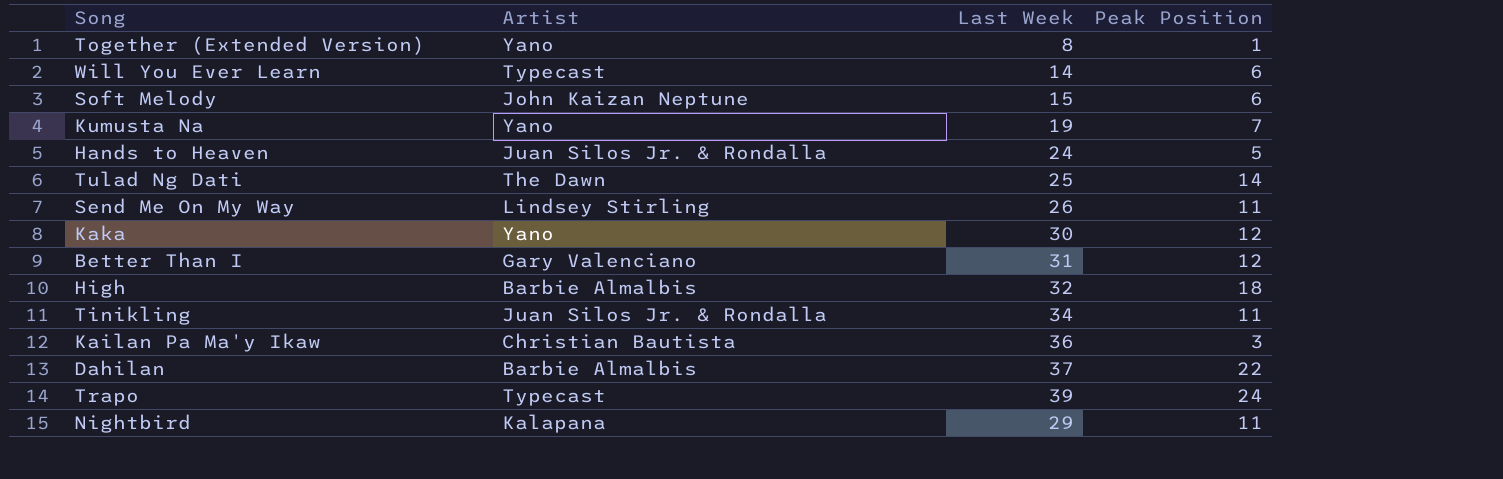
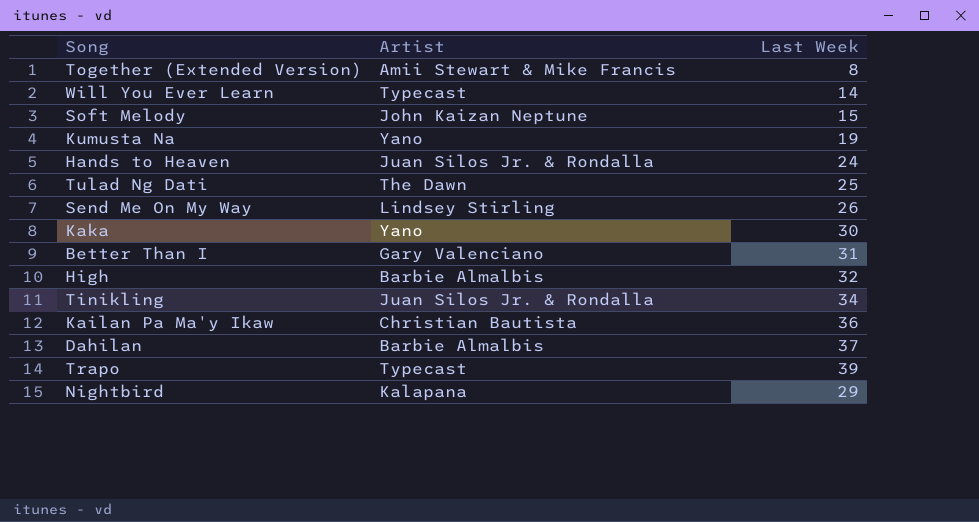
column Peak Position | position: 4 -> none
Together (Extended Version) | Artist: Yano -> Amii Stewart & Mike Francis

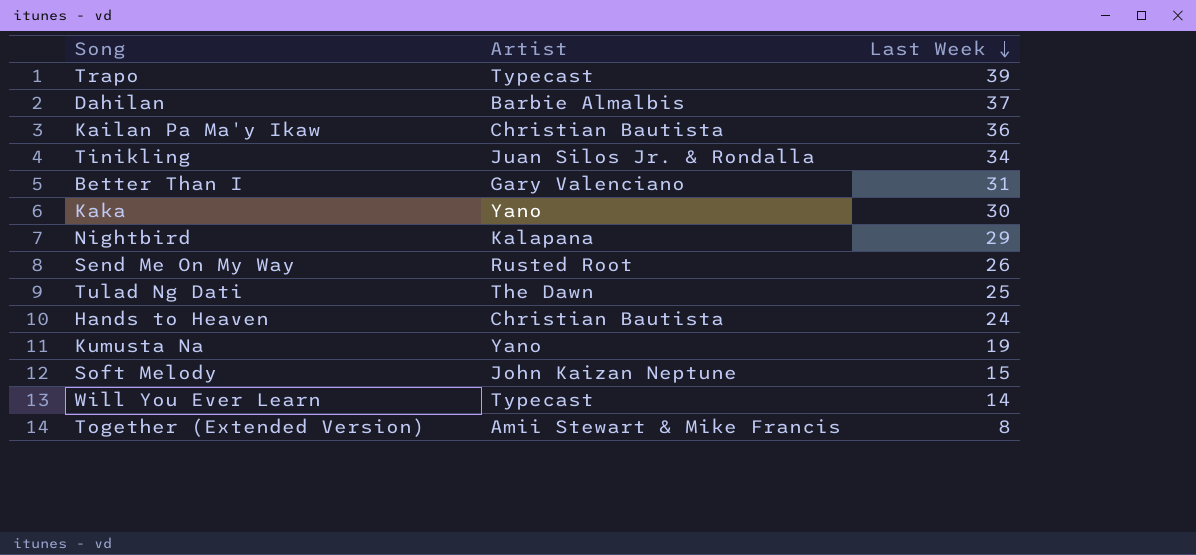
row order: none -> Last Week descending
row High: Barbie Almalbis | 32 -> none
Send Me On My Way | Artist: Lindsey Stirling -> Rusted Root
Hands to Heaven | Artist: Juan Silos Jr. & Rondalla -> Christian Bautista

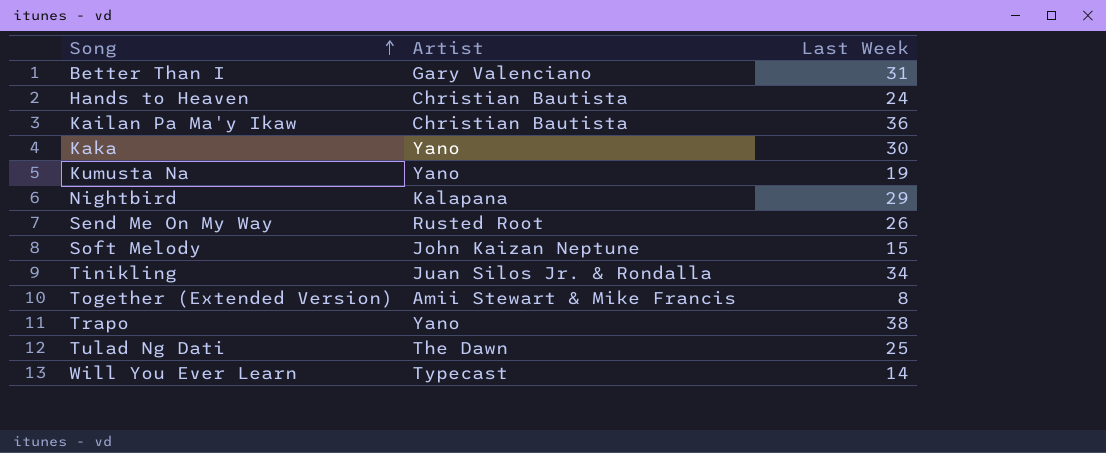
row order: Last Week descending -> Song ascending
row Dahilan: Barbie Almalbis | 37 -> none
Trapo | Artist: Typecast -> Yano
Trapo | Last Week: 39 -> 38

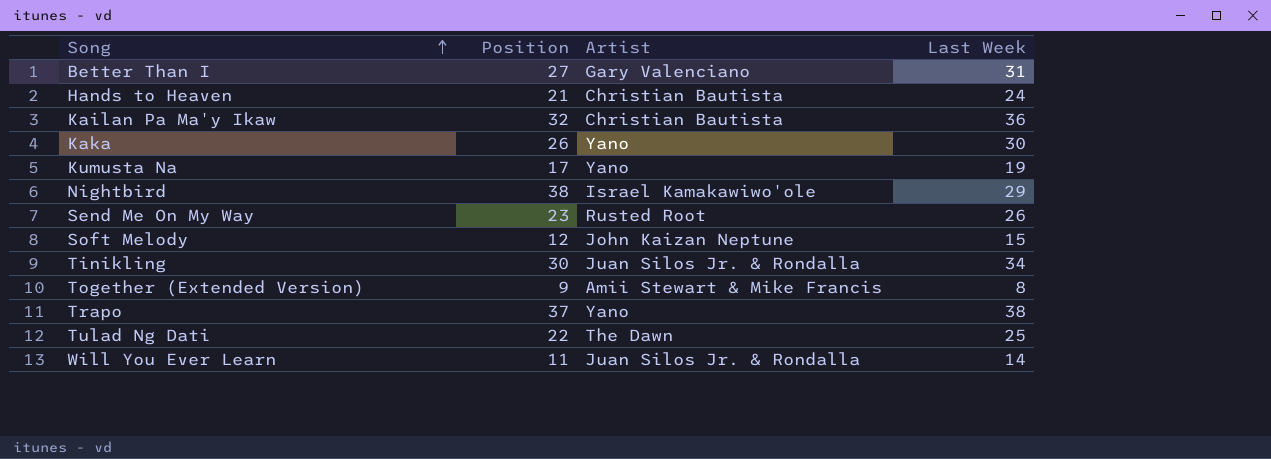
column Position | position: none -> 2
Nightbird | Artist: Kalapana -> Israel Kamakawiwo'ole
Will You Ever Learn | Artist: Typecast -> Juan Silos Jr. & Rondalla

